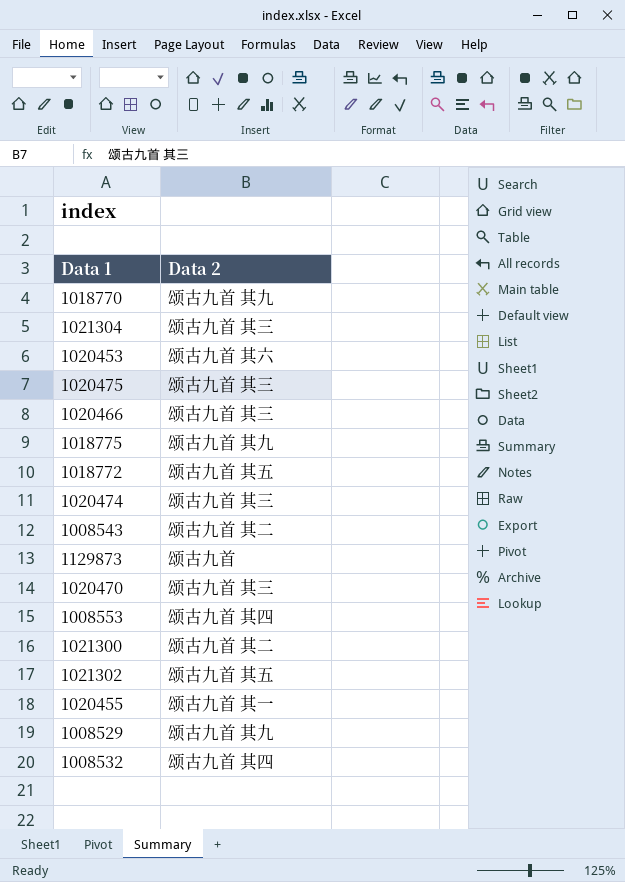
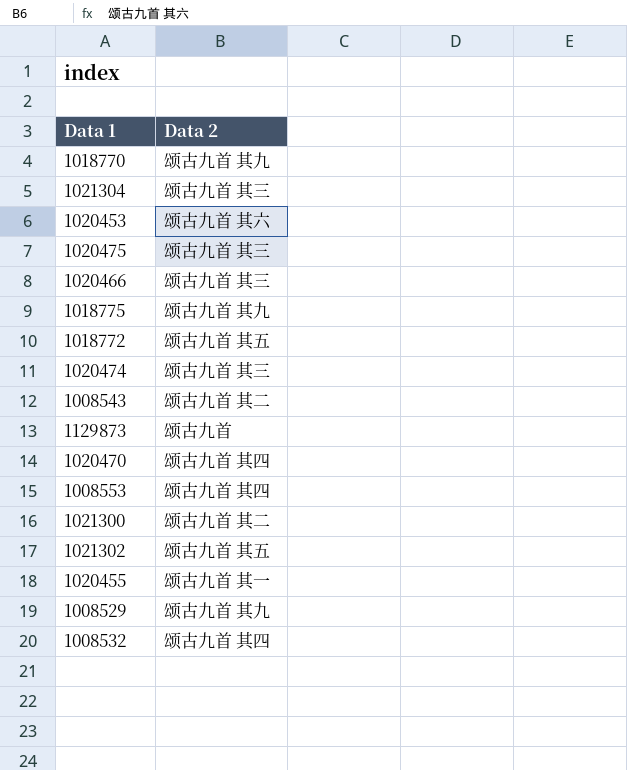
1020470 | Data 2: 颂古九首 其三 -> 颂古九首 其四

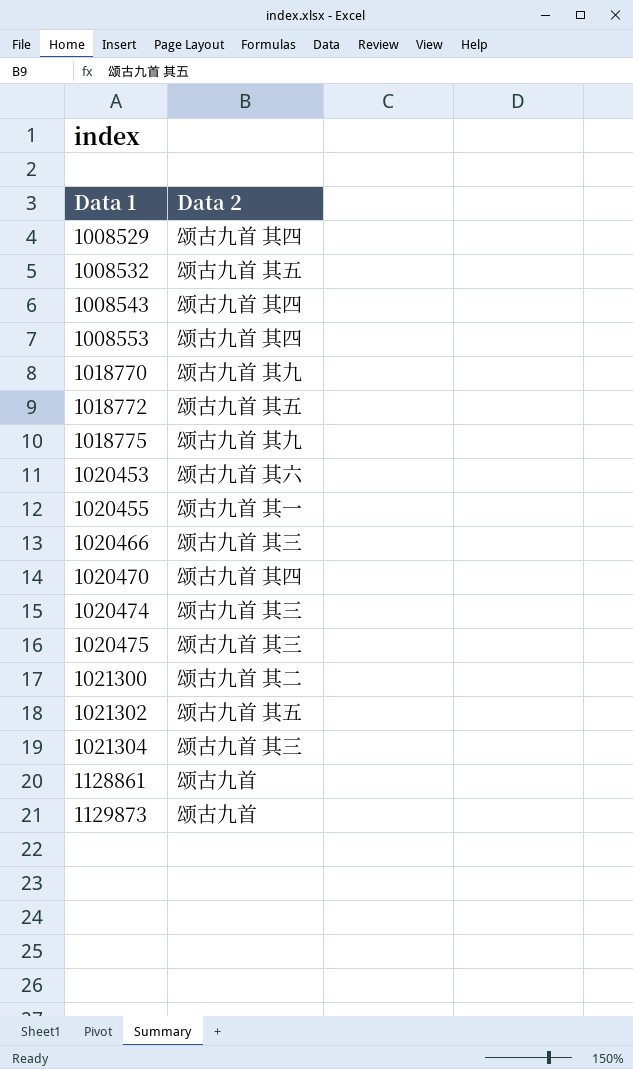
row order: none -> Data 1 ascending
1008529 | Data 2: 颂古九首 其九 -> 颂古九首 其四
1008532 | Data 2: 颂古九首 其四 -> 颂古九首 其五
1008543 | Data 2: 颂古九首 其二 -> 颂古九首 其四
row 1128861: none -> 颂古九首

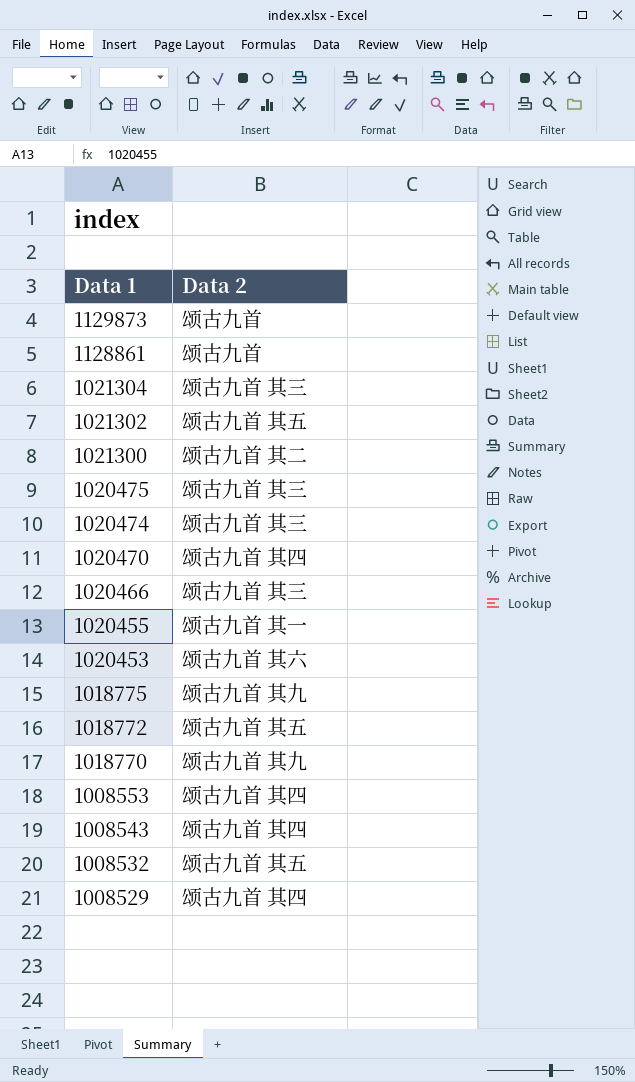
row order: Data 1 ascending -> Data 1 descending

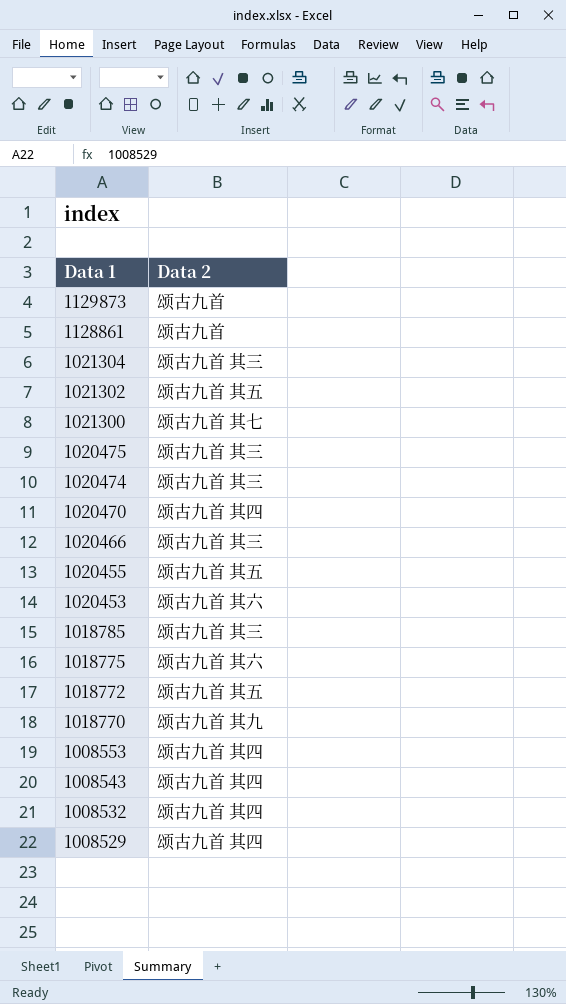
1021300 | Data 2: 颂古九首 其二 -> 颂古九首 其七
1020455 | Data 2: 颂古九首 其一 -> 颂古九首 其五
row 1018785: none -> 颂古九首 其三
1018775 | Data 2: 颂古九首 其九 -> 颂古九首 其六
1008532 | Data 2: 颂古九首 其五 -> 颂古九首 其四

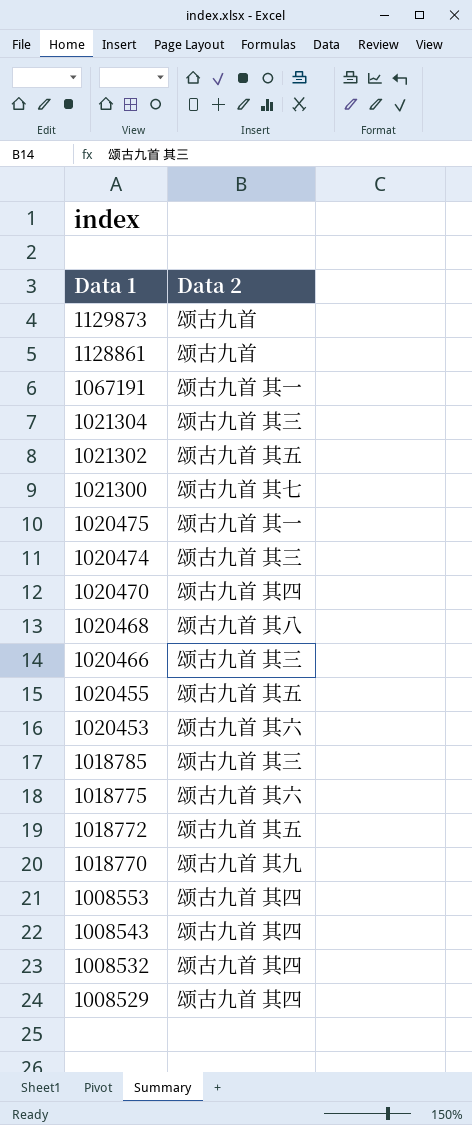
row 1067191: none -> 颂古九首 其一
1020475 | Data 2: 颂古九首 其三 -> 颂古九首 其一
row 1020468: none -> 颂古九首 其八

